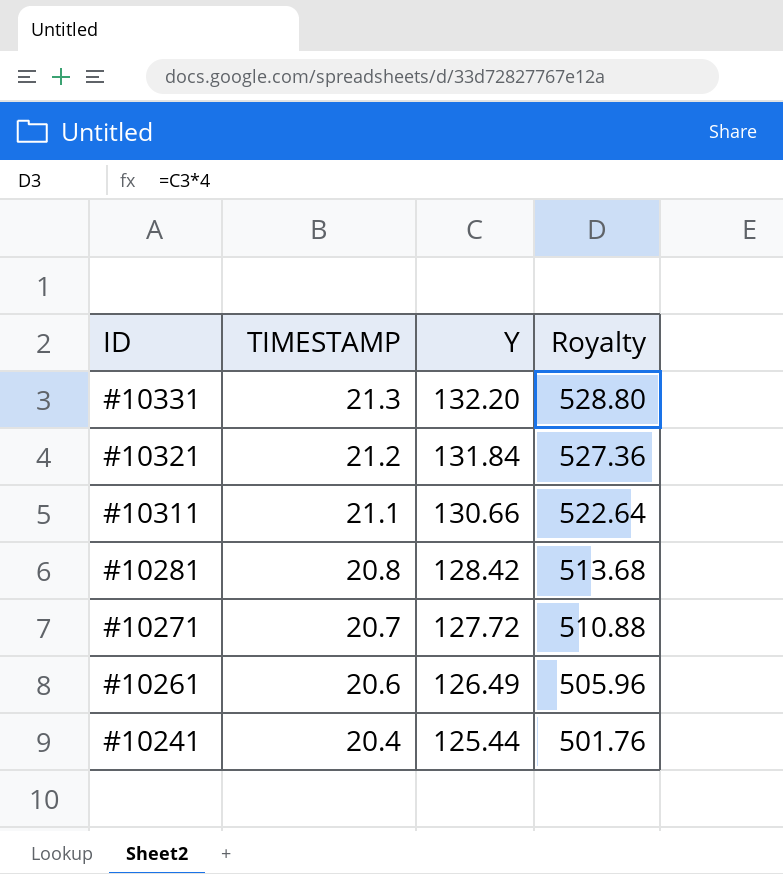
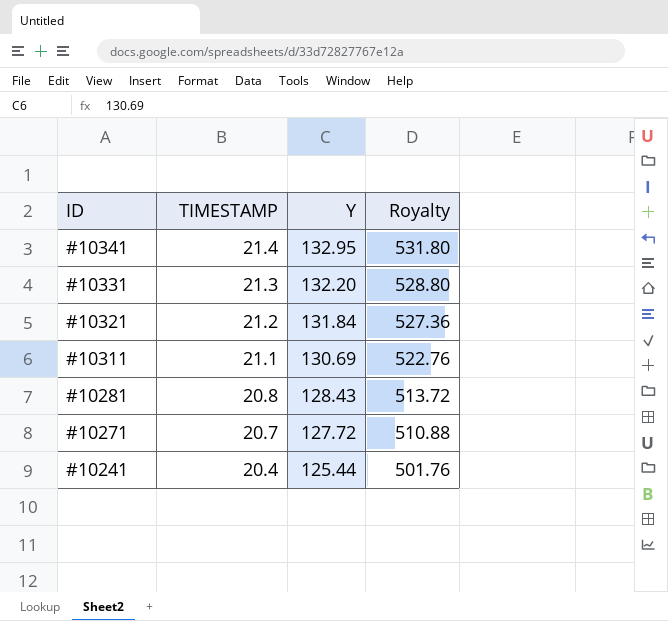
row #10261: 20.6 | 126.49 | 505.96 -> none
row #10341: none -> 21.4 | 132.95 | 531.80
#10311 | Y: 130.66 -> 130.69
#10311 | Royalty: 522.64 -> 522.76
#10281 | Y: 128.42 -> 128.43
#10281 | Royalty: 513.68 -> 513.72

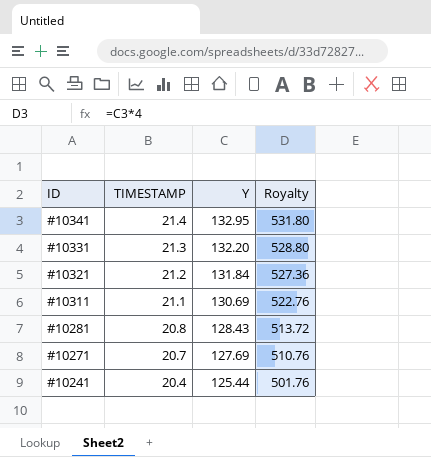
#10271 | Y: 127.72 -> 127.69
#10271 | Royalty: 510.88 -> 510.76

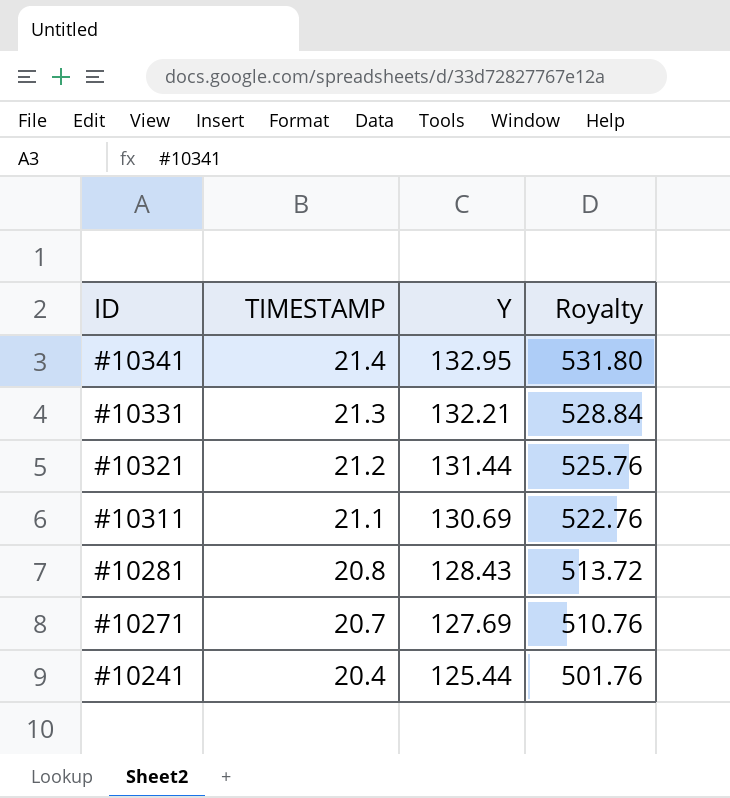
#10331 | Y: 132.20 -> 132.21
#10331 | Royalty: 528.80 -> 528.84
#10321 | Y: 131.84 -> 131.44
#10321 | Royalty: 527.36 -> 525.76

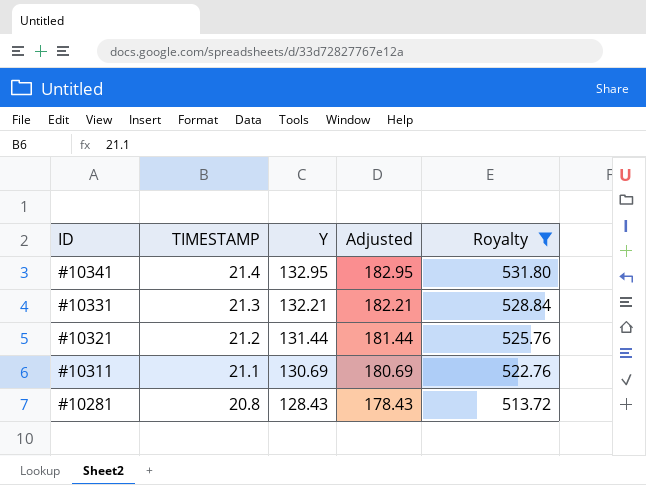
filter: none -> Royalty >= 513.72
column Adjusted | formula: none -> [Y] + 50

